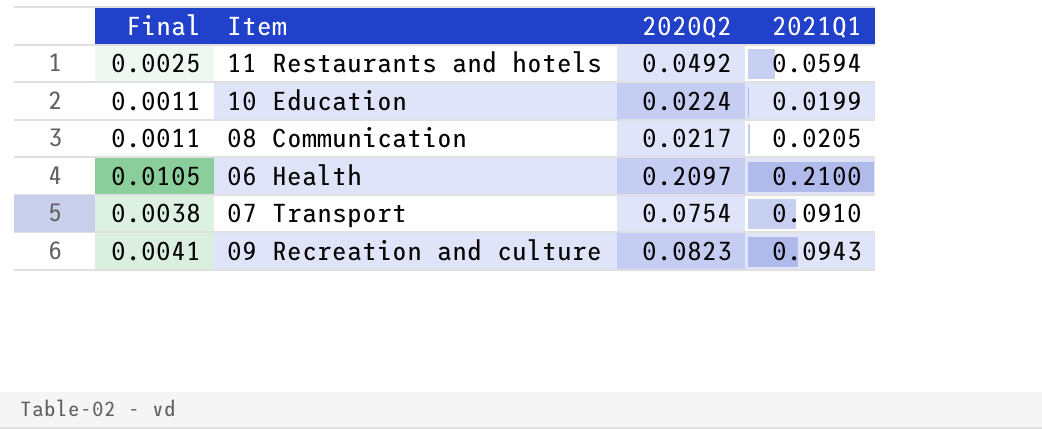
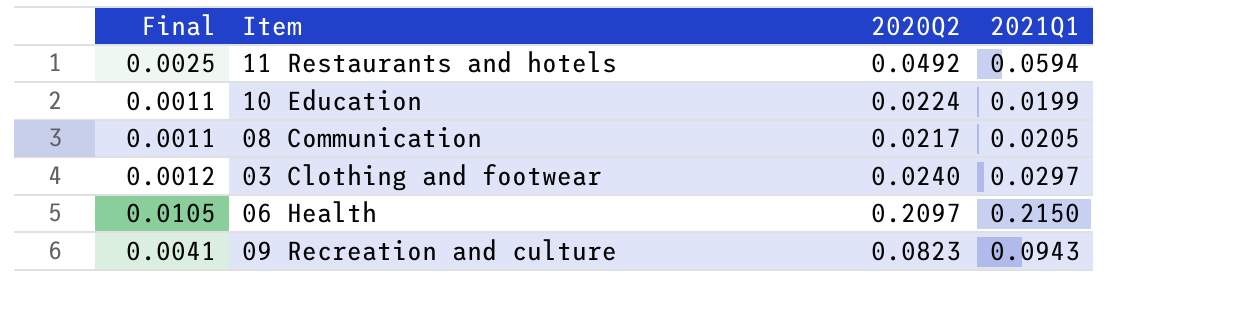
row 07 Transport: 0.0038 | 0.0754 | 0.0910 -> none
row 03 Clothing and footwear: none -> 0.0012 | 0.0240 | 0.0297
06 Health | 2021Q1: 0.2100 -> 0.2150

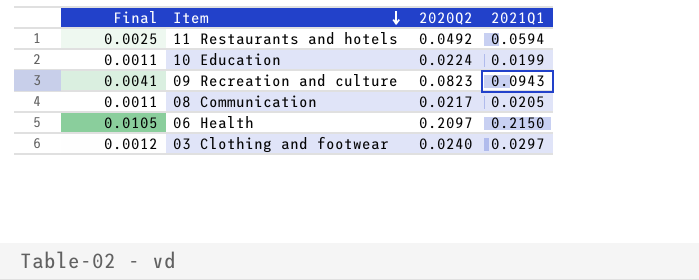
row order: none -> Item descending

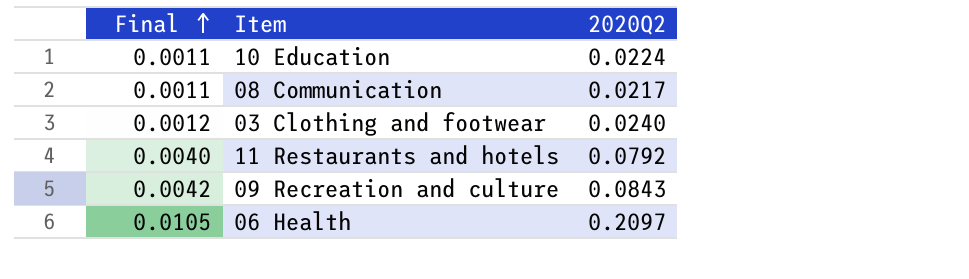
row order: Item descending -> Final ascending
column 2021Q1 | position: 4 -> none
11 Restaurants and hotels | Final: 0.0025 -> 0.0040
11 Restaurants and hotels | 2020Q2: 0.0492 -> 0.0792
09 Recreation and culture | Final: 0.0041 -> 0.0042
09 Recreation and culture | 2020Q2: 0.0823 -> 0.0843

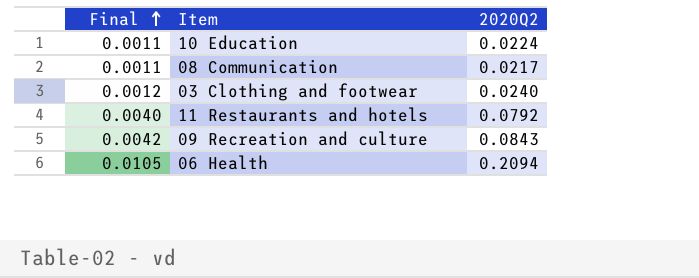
06 Health | 2020Q2: 0.2097 -> 0.2094

